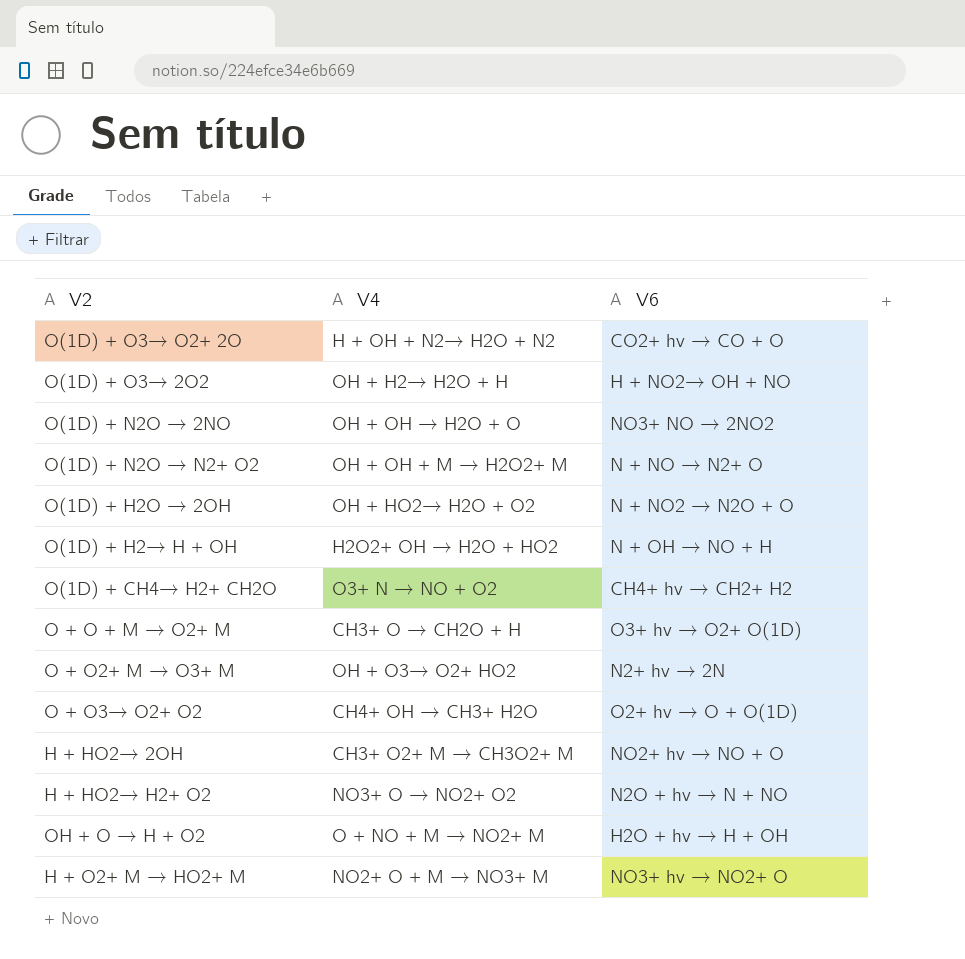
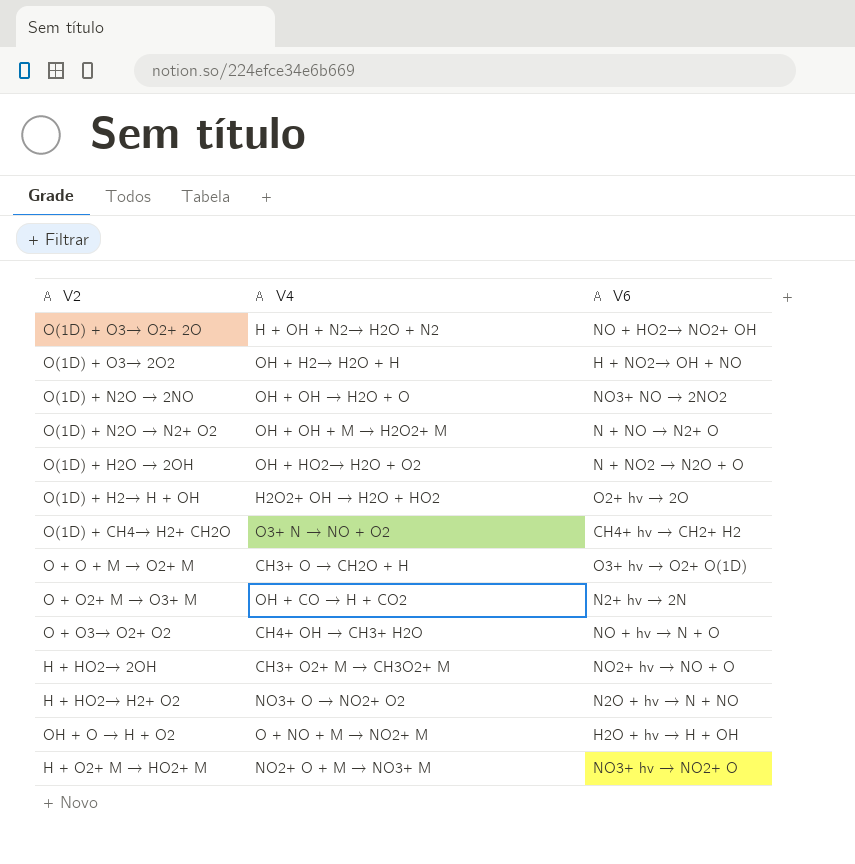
O(1D) + O3→ O2+ 2O | V6: CO2+ hv → CO + O -> NO + HO2→ NO2+ OH
O(1D) + H2→ H + OH | V6: N + OH → NO + H -> O2+ hv → 2O
O + O2+ M → O3+ M | V4: OH + O3→ O2+ HO2 -> OH + CO → H + CO2
O + O3→ O2+ O2 | V6: O2+ hv → O + O(1D) -> NO + hv → N + O

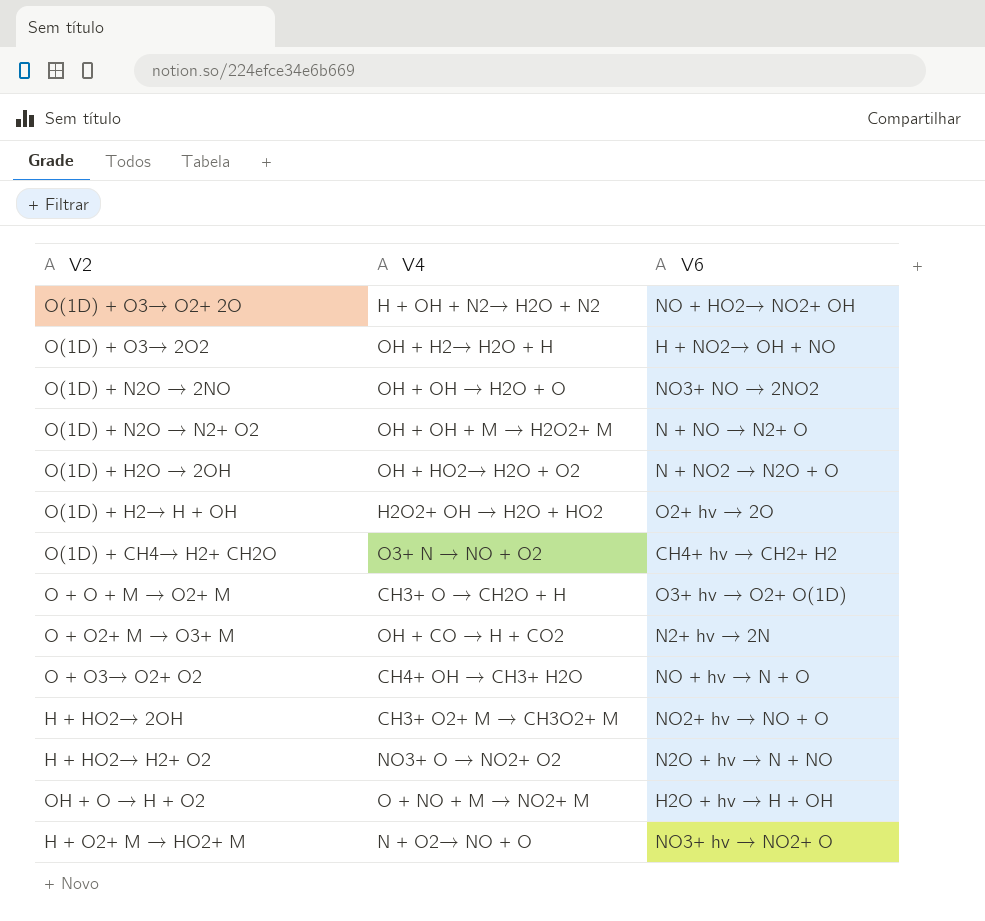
H + O2+ M → HO2+ M | V4: NO2+ O + M → NO3+ M -> N + O2→ NO + O

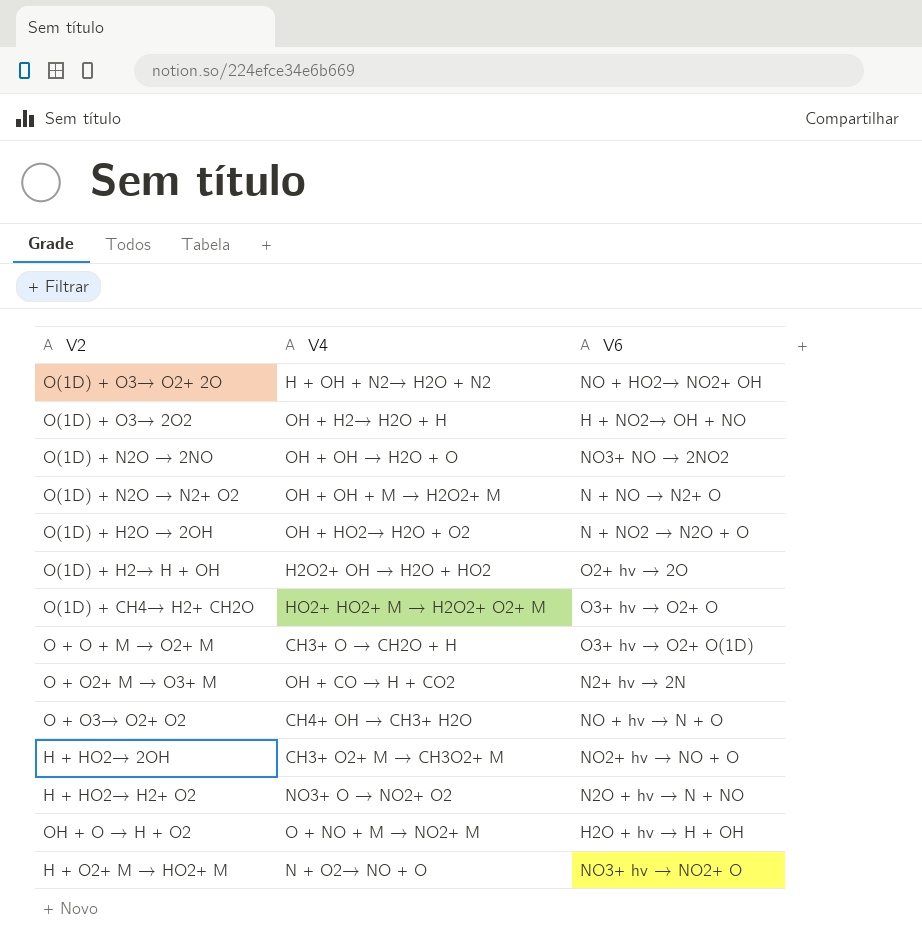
O(1D) + CH4→ H2+ CH2O | V4: O3+ N → NO + O2 -> HO2+ HO2+ M → H2O2+ O2+ M
O(1D) + CH4→ H2+ CH2O | V6: CH4+ hv → CH2+ H2 -> O3+ hv → O2+ O

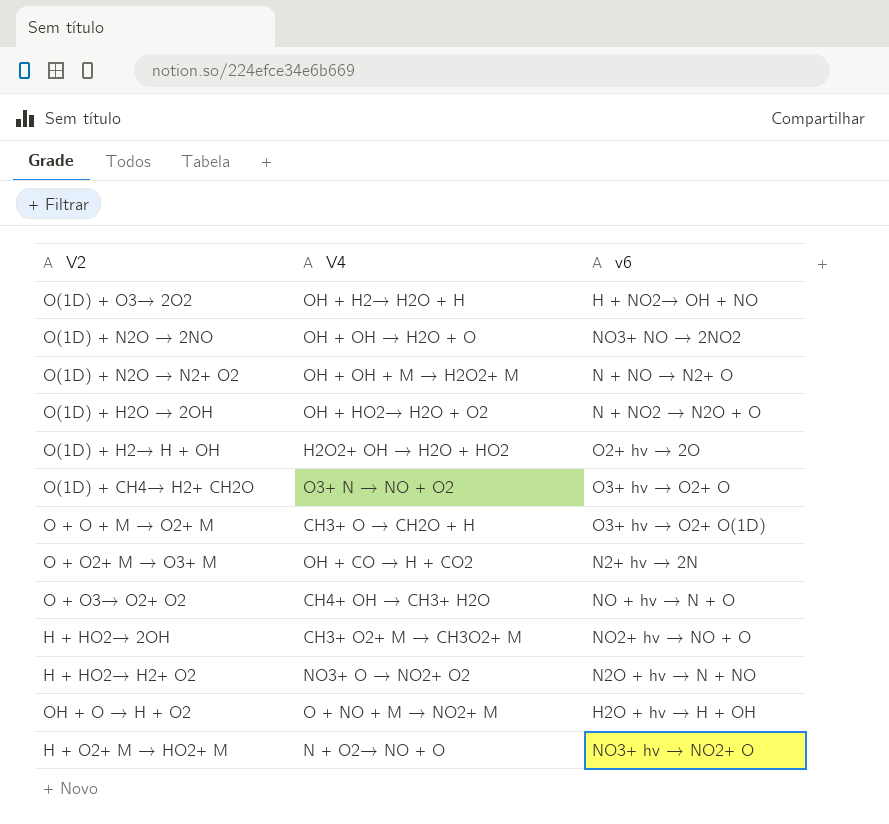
column name: V6 -> v6
row O(1D) + O3→ O2+ 2O: H + OH + N2→ H2O + N2 | NO + HO2→ NO2+ OH -> none
O(1D) + CH4→ H2+ CH2O | V4: HO2+ HO2+ M → H2O2+ O2+ M -> O3+ N → NO + O2

